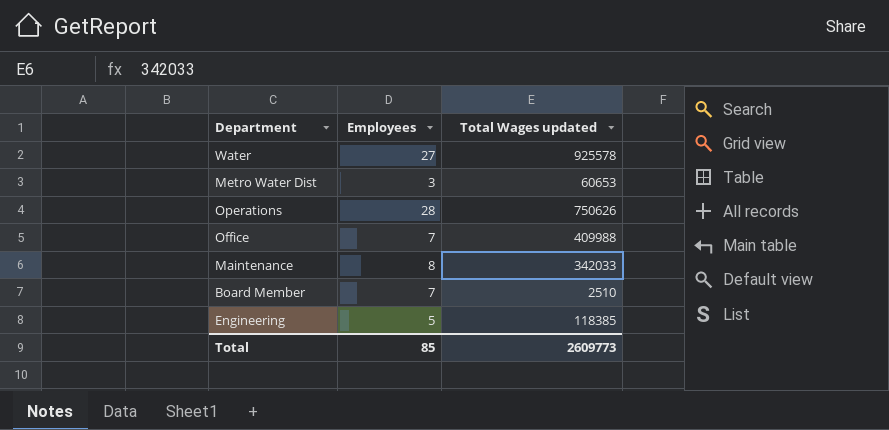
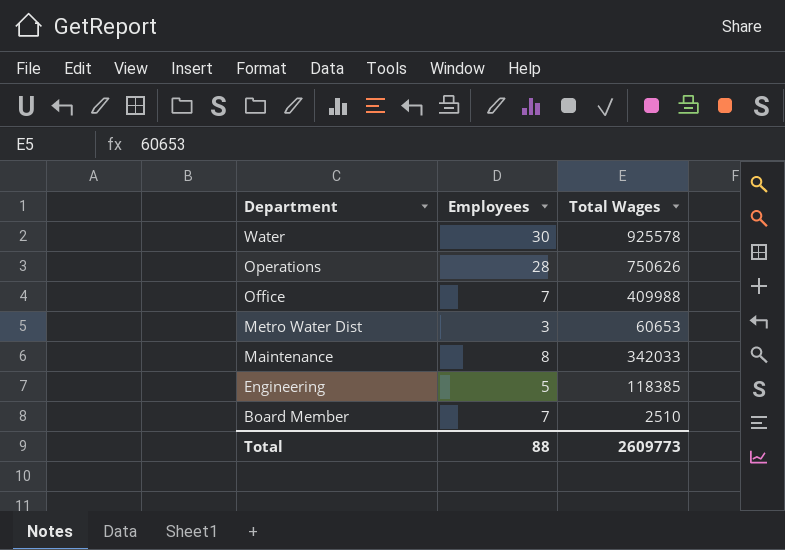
row order: none -> Department descending
column name: Total Wages updated -> Total Wages
Water | Employees: 27 -> 30
Total | Employees: 85 -> 88

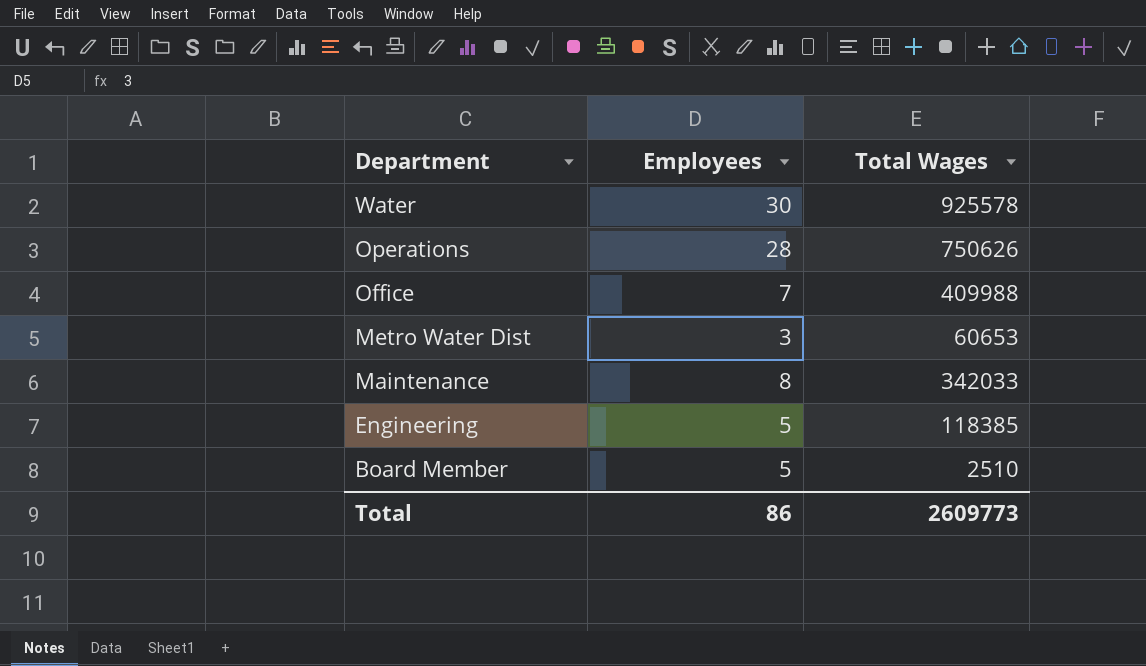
Board Member | Employees: 7 -> 5
Total | Employees: 88 -> 86

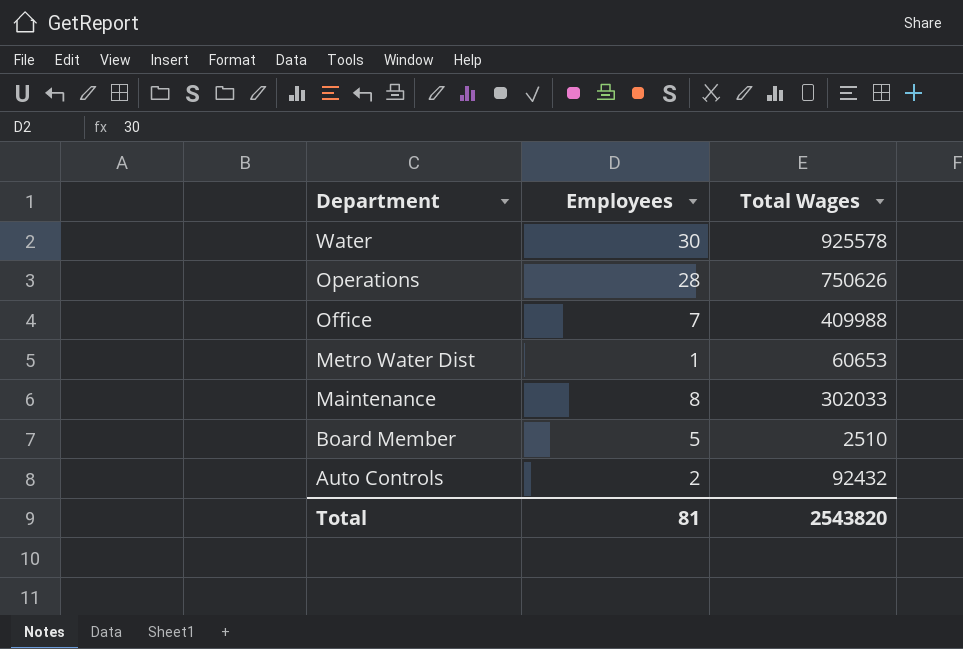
row Engineering: 5 | 118385 -> none
Metro Water Dist | Employees: 3 -> 1
Maintenance | Total Wages: 342033 -> 302033
row Auto Controls: none -> 2 | 92432
Total | Employees: 86 -> 81
Total | Total Wages: 2609773 -> 2543820

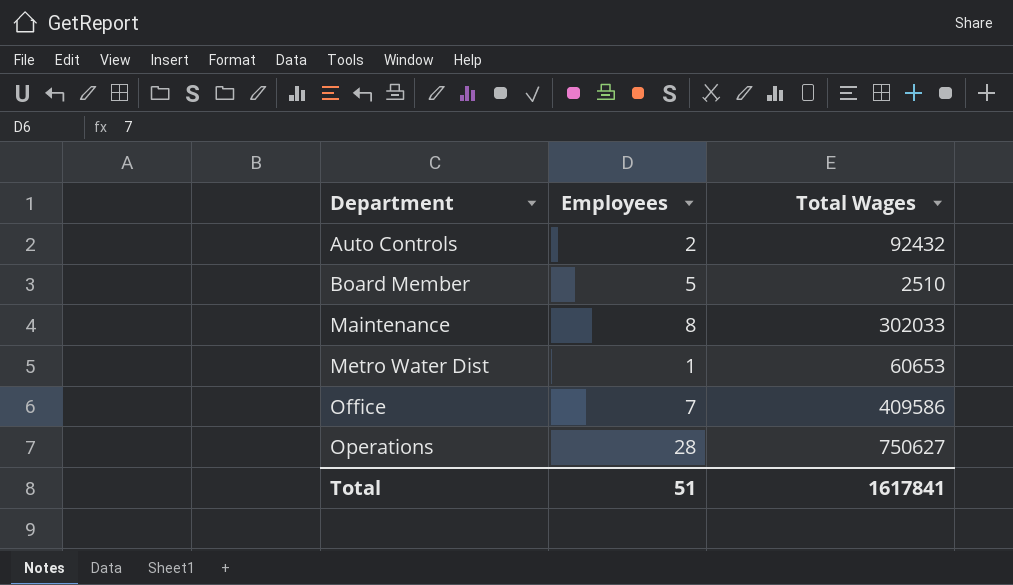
row order: Department descending -> Department ascending
row Water: 30 | 925578 -> none
Office | Total Wages: 409988 -> 409586
Operations | Total Wages: 750626 -> 750627
Total | Employees: 81 -> 51
Total | Total Wages: 2543820 -> 1617841

